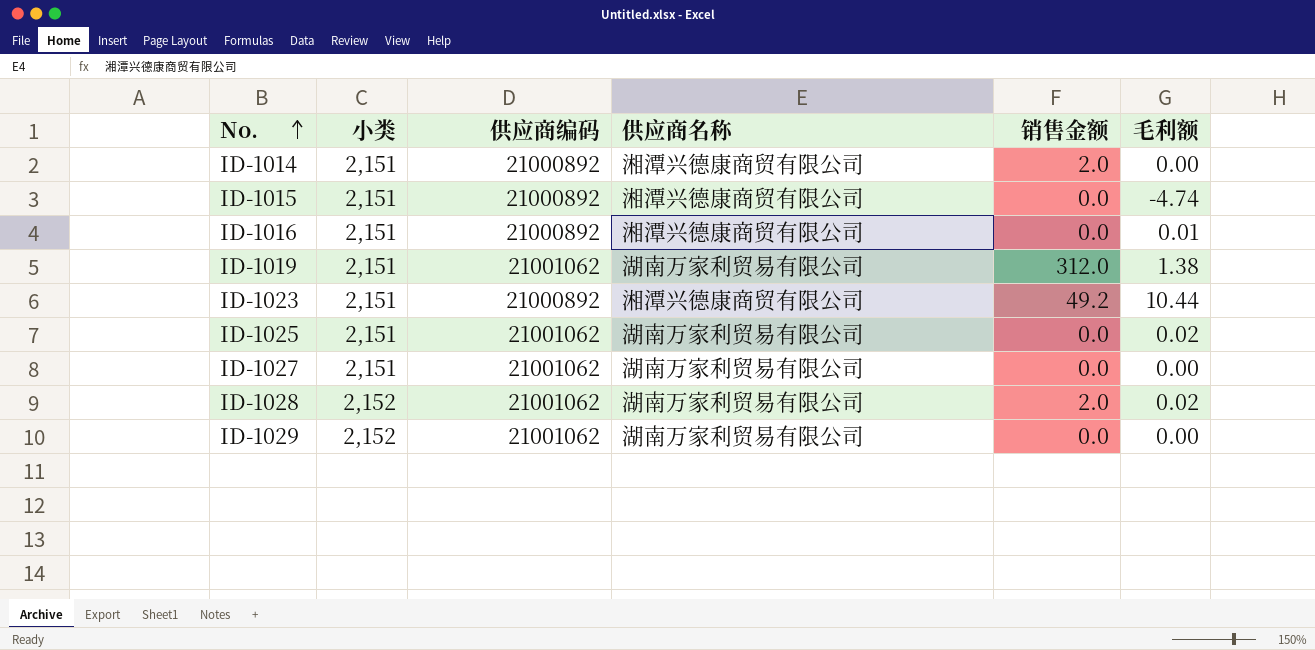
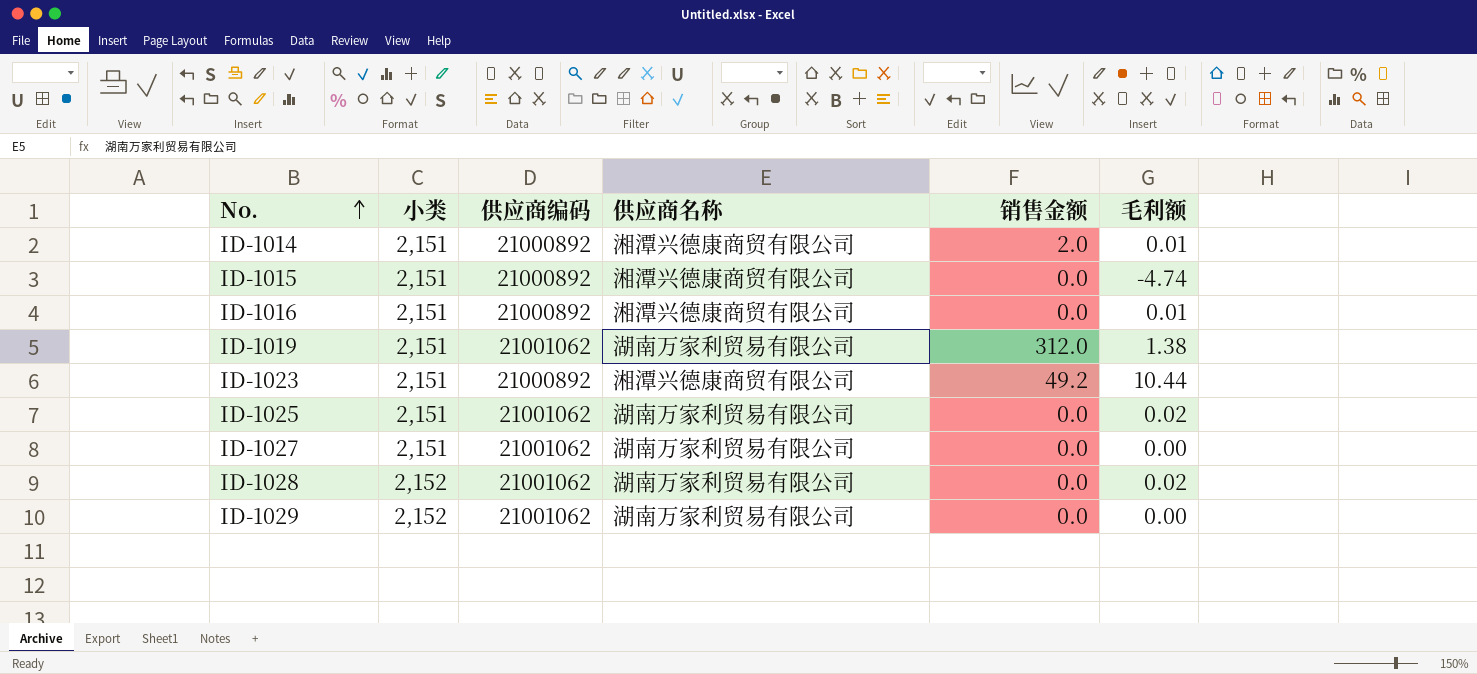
ID-1014 | 毛利额: 0.00 -> 0.01
ID-1028 | 销售金额: 2.0 -> 0.0

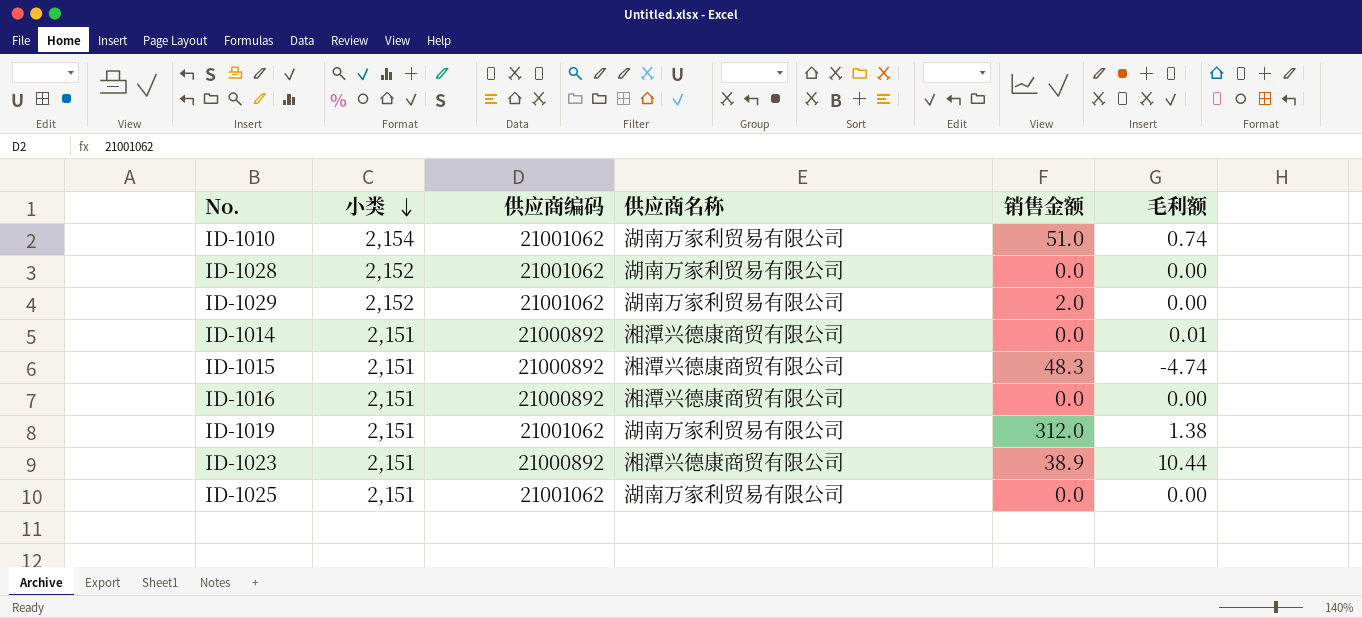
row order: No. ascending -> 小类 descending
row ID-1027: 2,151 | 21001062 | 湖南万家利贸易有限公司 | 0.0 | 0.00 -> none
row ID-1010: none -> 2,154 | 21001062 | 湖南万家利贸易有限公司 | 51.0 | 0.74
ID-1028 | 毛利额: 0.02 -> 0.00
ID-1029 | 销售金额: 0.0 -> 2.0
ID-1014 | 销售金额: 2.0 -> 0.0
ID-1015 | 销售金额: 0.0 -> 48.3
ID-1016 | 毛利额: 0.01 -> 0.00
ID-1023 | 销售金额: 49.2 -> 38.9
ID-1025 | 毛利额: 0.02 -> 0.00

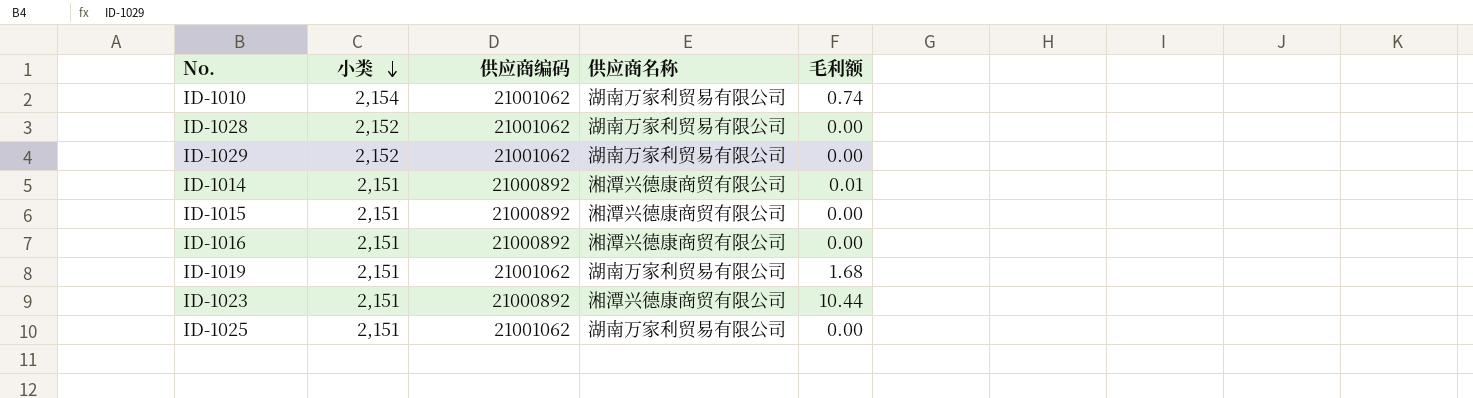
column 销售金额 | position: 5 -> none
ID-1015 | 毛利额: -4.74 -> 0.00
ID-1019 | 毛利额: 1.38 -> 1.68

